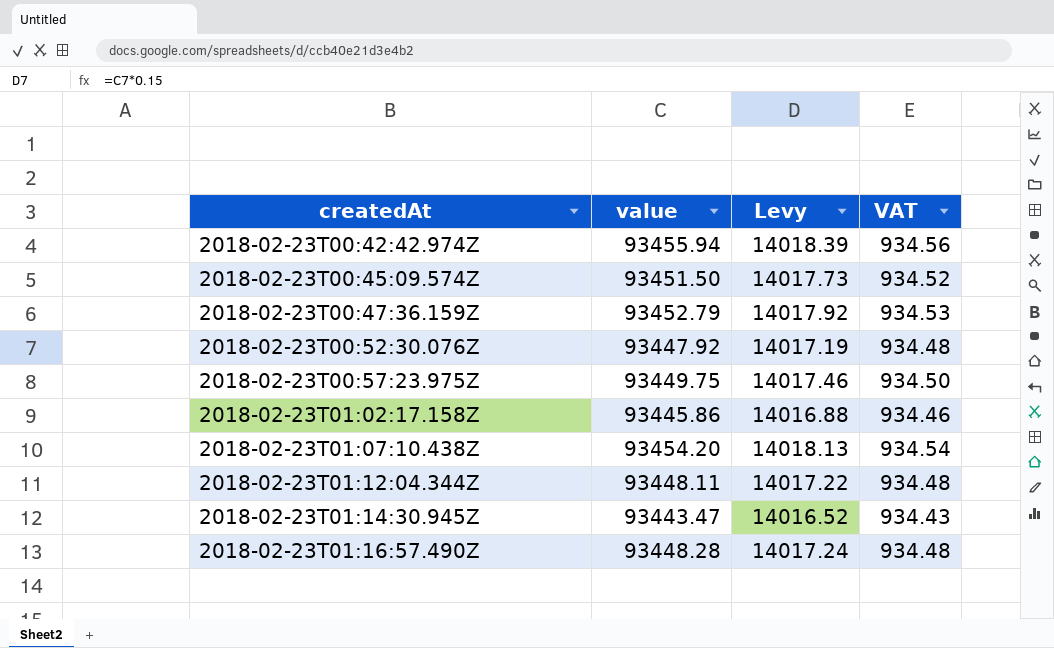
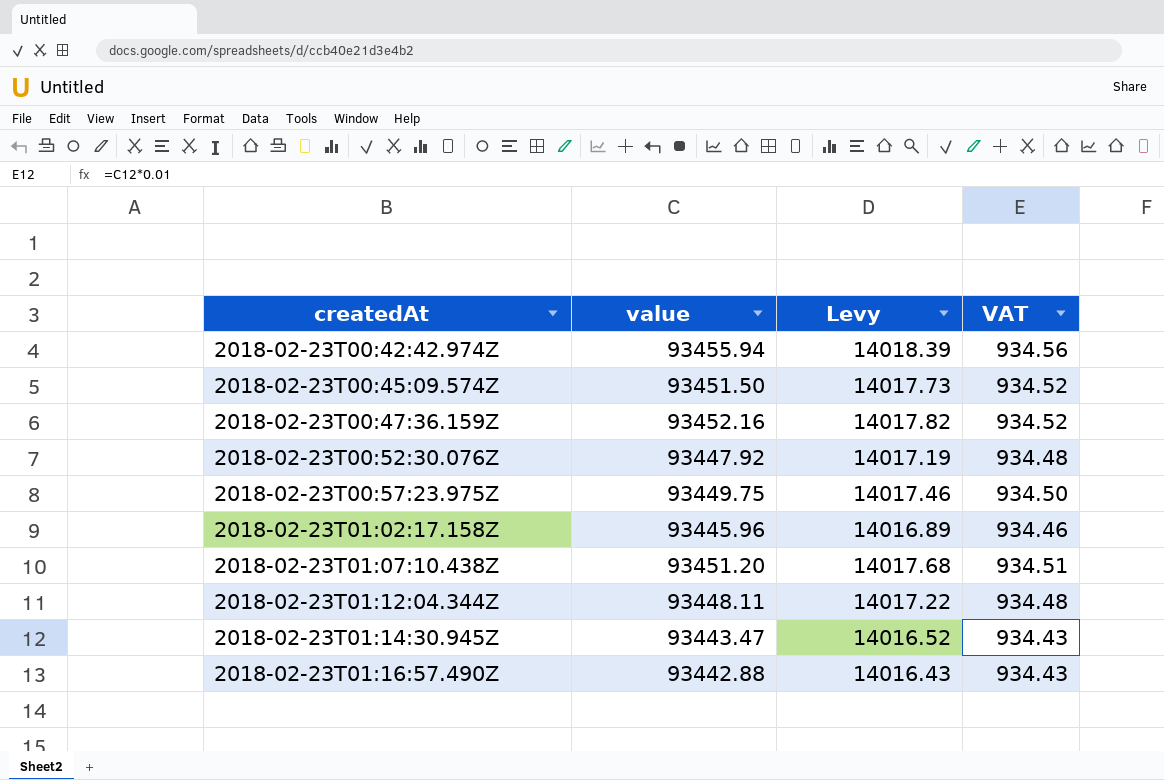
2018-02-23T00:47:36.159Z | value: 93452.79 -> 93452.16
2018-02-23T00:47:36.159Z | Levy: 14017.92 -> 14017.82
2018-02-23T00:47:36.159Z | VAT: 934.53 -> 934.52
2018-02-23T01:02:17.158Z | value: 93445.86 -> 93445.96
2018-02-23T01:02:17.158Z | Levy: 14016.88 -> 14016.89
2018-02-23T01:07:10.438Z | value: 93454.20 -> 93451.20
2018-02-23T01:07:10.438Z | Levy: 14018.13 -> 14017.68
2018-02-23T01:07:10.438Z | VAT: 934.54 -> 934.51
2018-02-23T01:16:57.490Z | value: 93448.28 -> 93442.88
2018-02-23T01:16:57.490Z | Levy: 14017.24 -> 14016.43
2018-02-23T01:16:57.490Z | VAT: 934.48 -> 934.43

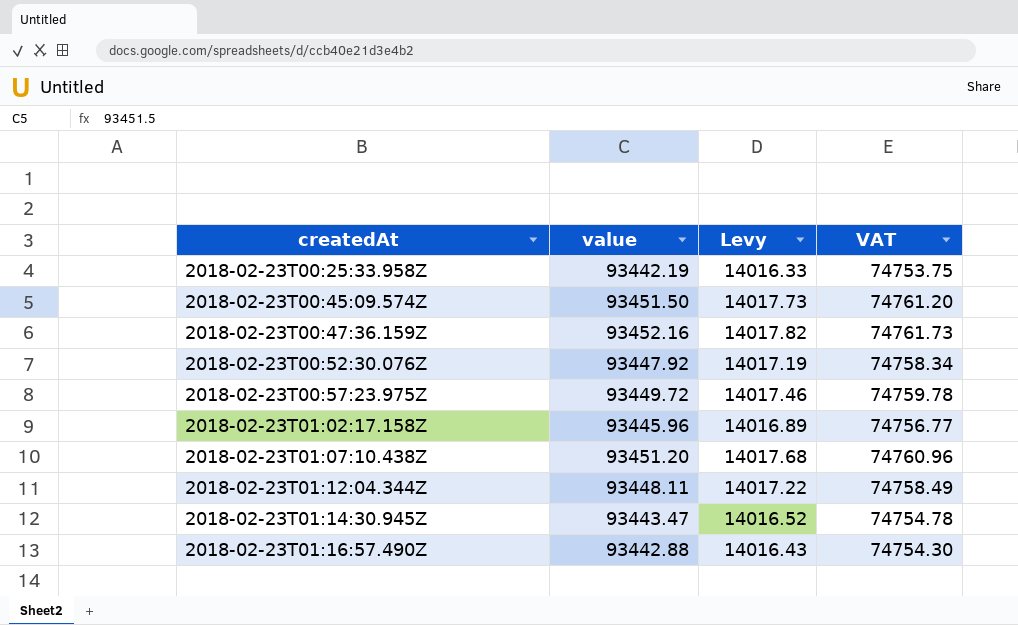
column VAT | formula: [value] * 0.01 -> [value] * 0.8
row 2018-02-23T00:42:42.974Z: 93455.94 | 14018.39 | 934.56 -> none
row 2018-02-23T00:25:33.958Z: none -> 93442.19 | 14016.33 | 74753.75
2018-02-23T00:57:23.975Z | value: 93449.75 -> 93449.72

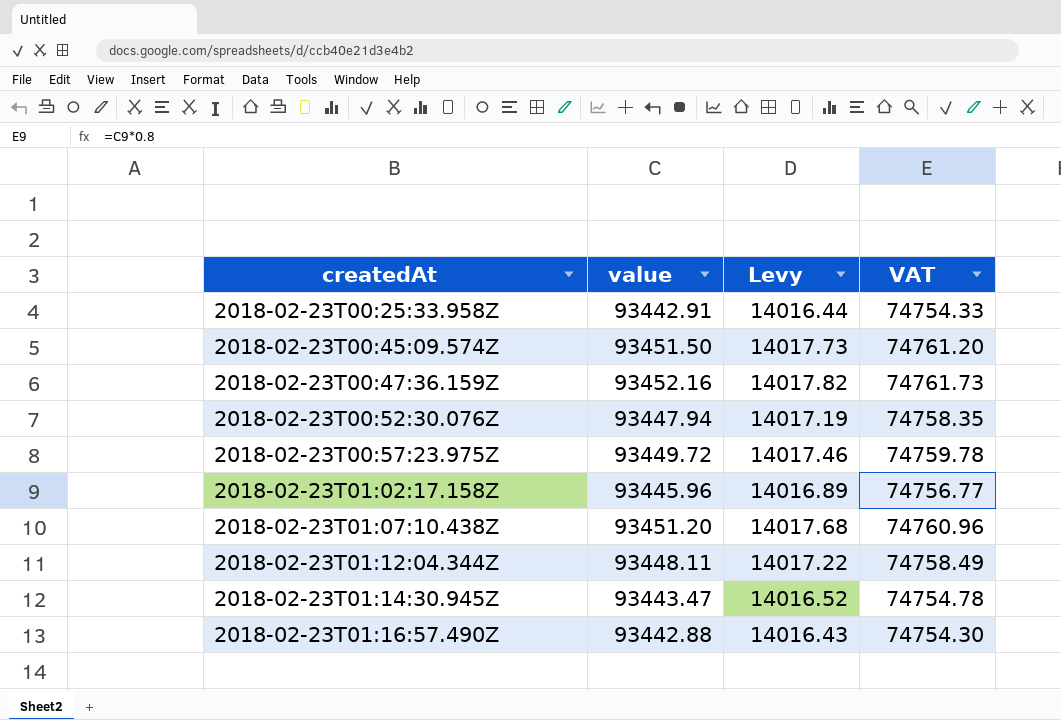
2018-02-23T00:25:33.958Z | value: 93442.19 -> 93442.91
2018-02-23T00:25:33.958Z | Levy: 14016.33 -> 14016.44
2018-02-23T00:25:33.958Z | VAT: 74753.75 -> 74754.33
2018-02-23T00:52:30.076Z | value: 93447.92 -> 93447.94
2018-02-23T00:52:30.076Z | VAT: 74758.34 -> 74758.35

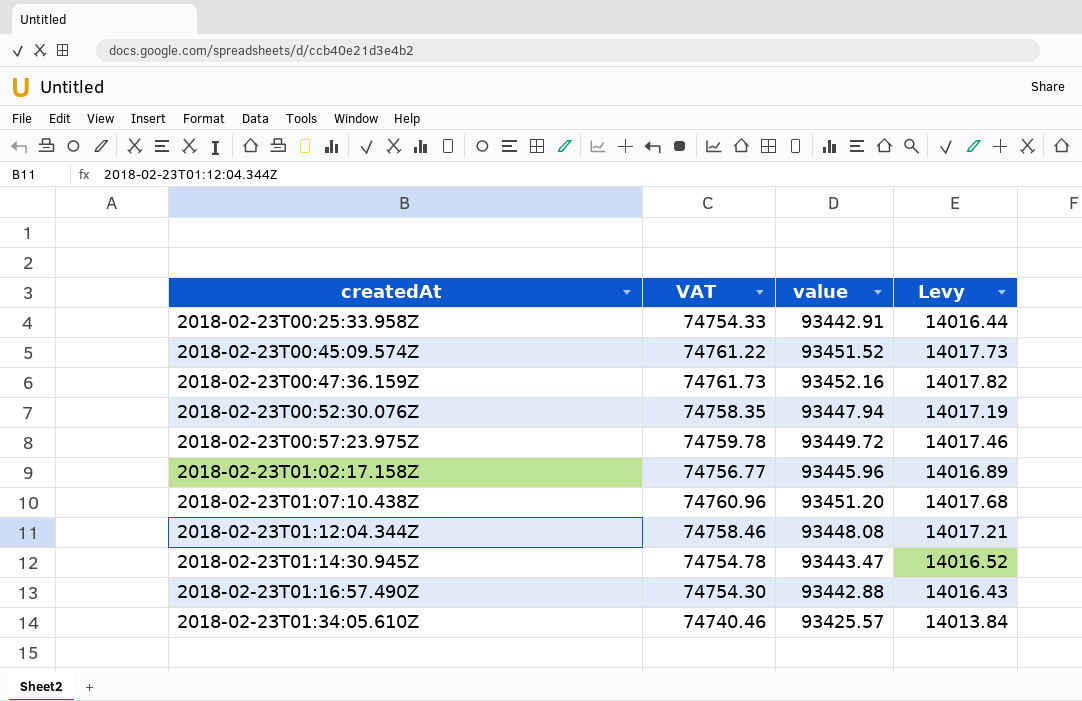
column VAT | position: 4 -> 2
2018-02-23T00:45:09.574Z | VAT: 74761.20 -> 74761.22
2018-02-23T00:45:09.574Z | value: 93451.50 -> 93451.52
2018-02-23T01:12:04.344Z | VAT: 74758.49 -> 74758.46
2018-02-23T01:12:04.344Z | value: 93448.11 -> 93448.08
2018-02-23T01:12:04.344Z | Levy: 14017.22 -> 14017.21
row 2018-02-23T01:34:05.610Z: none -> 74740.46 | 93425.57 | 14013.84

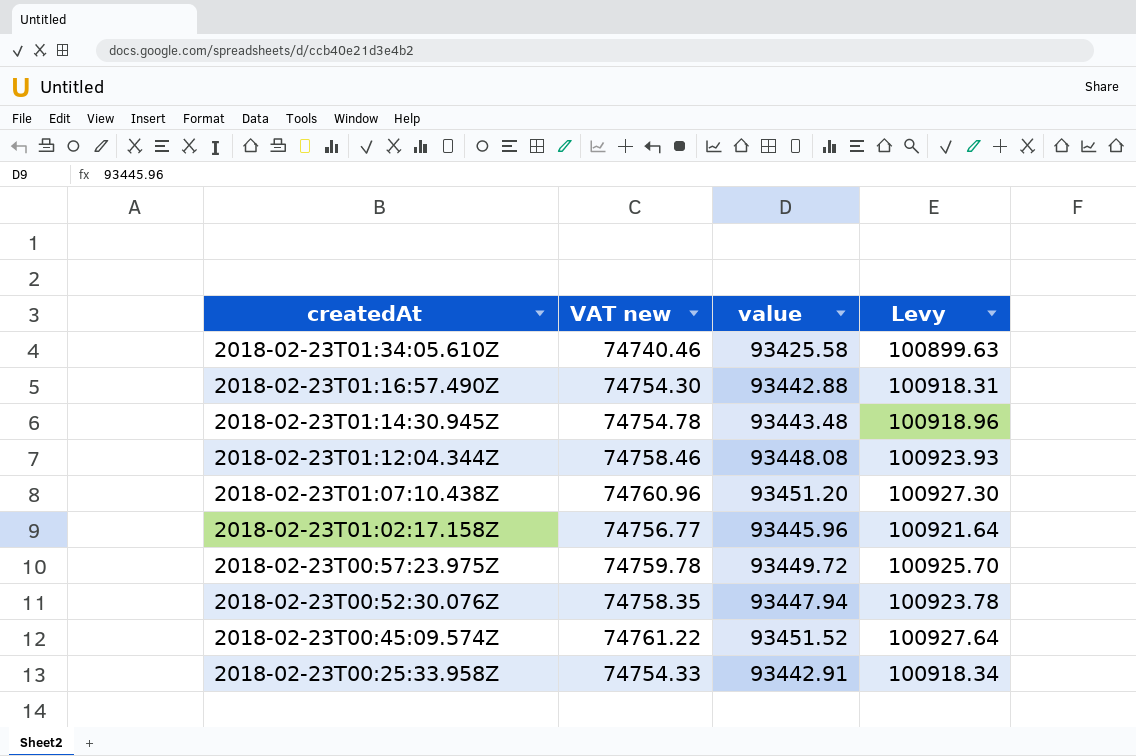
row order: createdAt ascending -> createdAt descending
column name: VAT -> VAT new
column Levy | formula: [value] * 0.15 -> [value] * 1.08
row 2018-02-23T00:47:36.159Z: 74761.73 | 93452.16 | 14017.82 -> none
2018-02-23T01:34:05.610Z | value: 93425.57 -> 93425.58
2018-02-23T01:14:30.945Z | value: 93443.47 -> 93443.48

